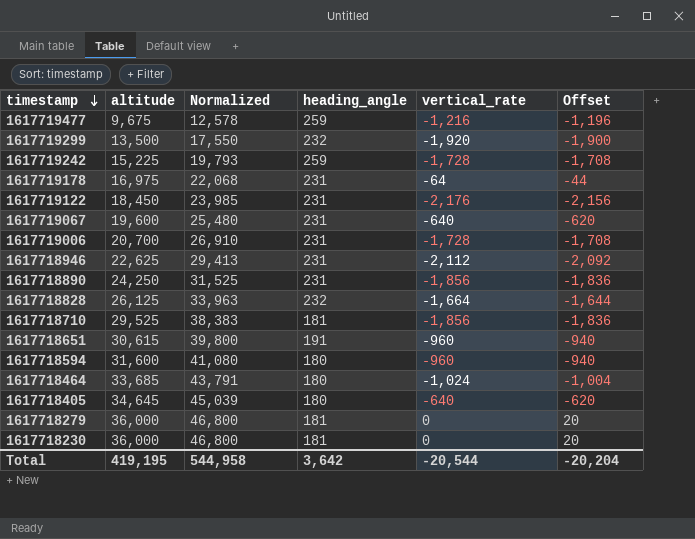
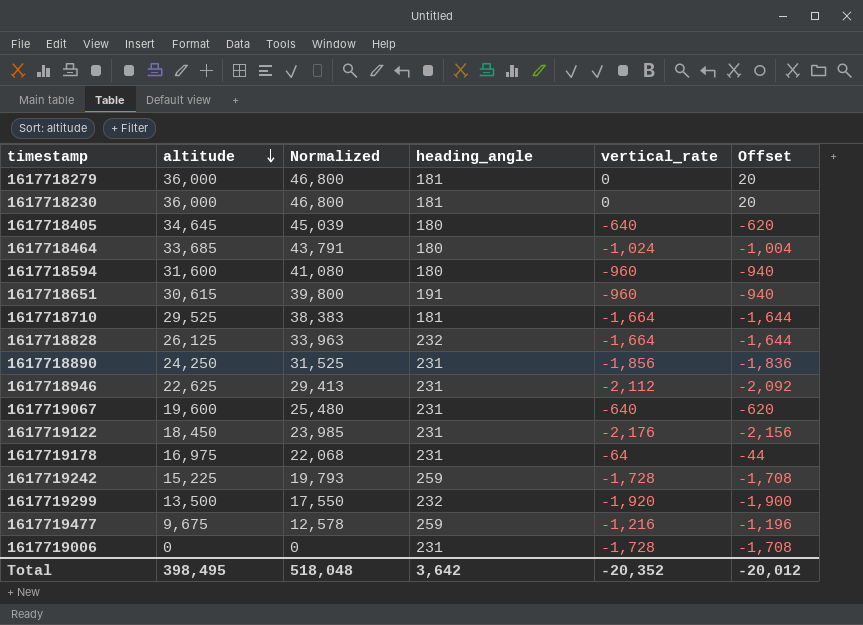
row order: timestamp descending -> altitude descending
1617718710 | vertical_rate: -1,856 -> -1,664
1617718710 | Offset: -1,836 -> -1,644
1617719006 | altitude: 20,700 -> 0
1617719006 | Normalized: 26,910 -> 0
Total | altitude: 419,195 -> 398,495
Total | Normalized: 544,958 -> 518,048
Total | vertical_rate: -20,544 -> -20,352
Total | Offset: -20,204 -> -20,012

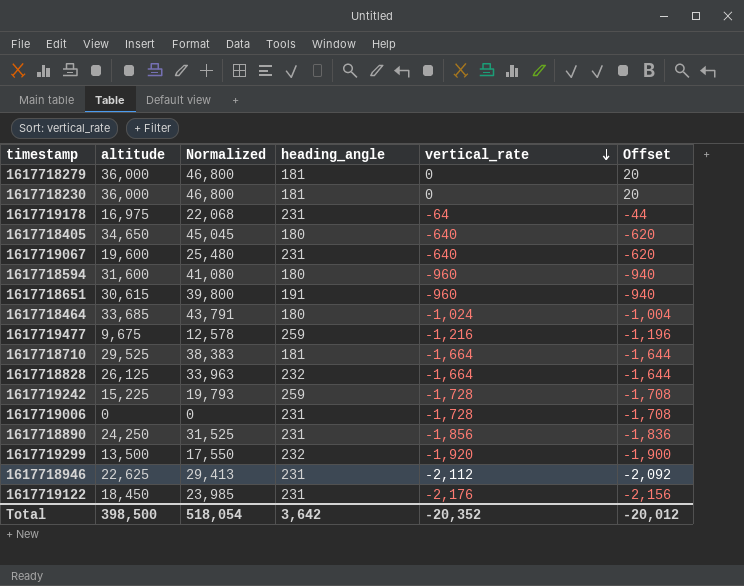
row order: altitude descending -> vertical_rate descending
1617718405 | altitude: 34,645 -> 34,650
1617718405 | Normalized: 45,039 -> 45,045
Total | altitude: 398,495 -> 398,500
Total | Normalized: 518,048 -> 518,054

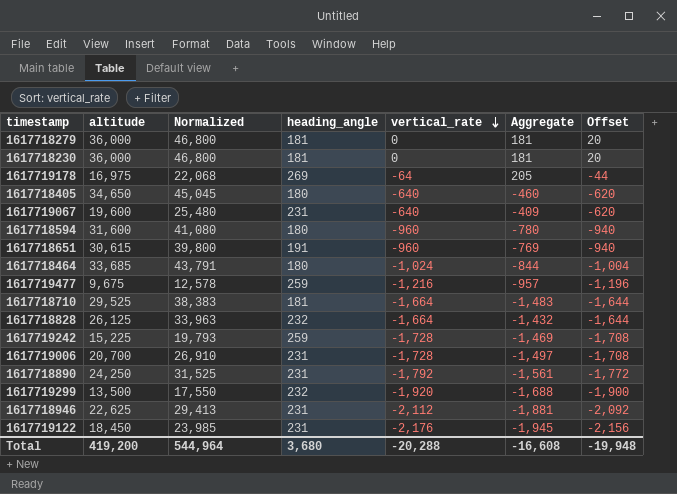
column Aggregate | formula: none -> [heading_angle] + [vertical_rate]
1617719178 | heading_angle: 231 -> 269
1617719006 | altitude: 0 -> 20,700
1617719006 | Normalized: 0 -> 26,910
1617718890 | vertical_rate: -1,856 -> -1,792
1617718890 | Offset: -1,836 -> -1,772
Total | altitude: 398,500 -> 419,200
Total | Normalized: 518,054 -> 544,964
Total | heading_angle: 3,642 -> 3,680
Total | vertical_rate: -20,352 -> -20,288
Total | Offset: -20,012 -> -19,948

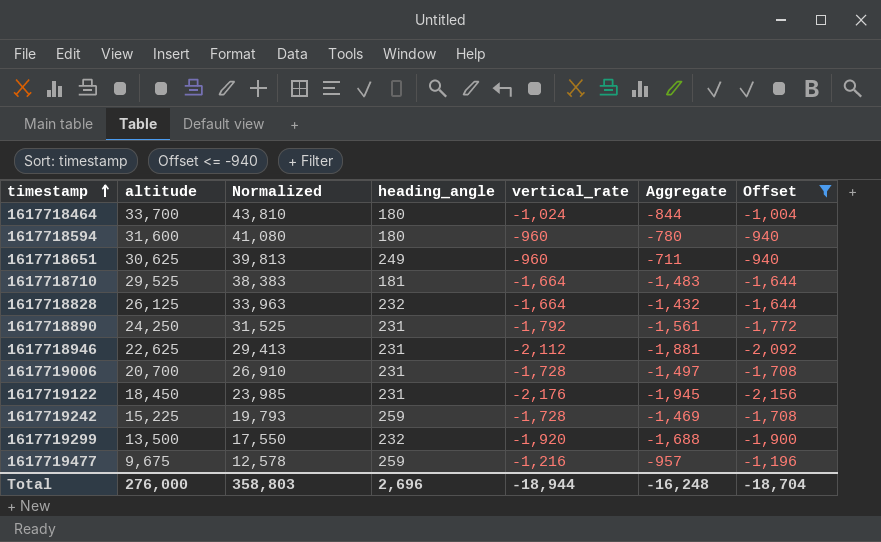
filter: none -> Offset <= -940
row order: vertical_rate descending -> timestamp ascending
1617718464 | altitude: 33,685 -> 33,700
1617718464 | Normalized: 43,791 -> 43,810
1617718651 | altitude: 30,615 -> 30,625
1617718651 | Normalized: 39,800 -> 39,813
1617718651 | heading_angle: 191 -> 249
1617718651 | Aggregate: -769 -> -711
Total | altitude: 419,200 -> 276,000
Total | Normalized: 544,964 -> 358,803
Total | heading_angle: 3,680 -> 2,696
Total | vertical_rate: -20,288 -> -18,944
Total | Aggregate: -16,608 -> -16,248
Total | Offset: -19,948 -> -18,704

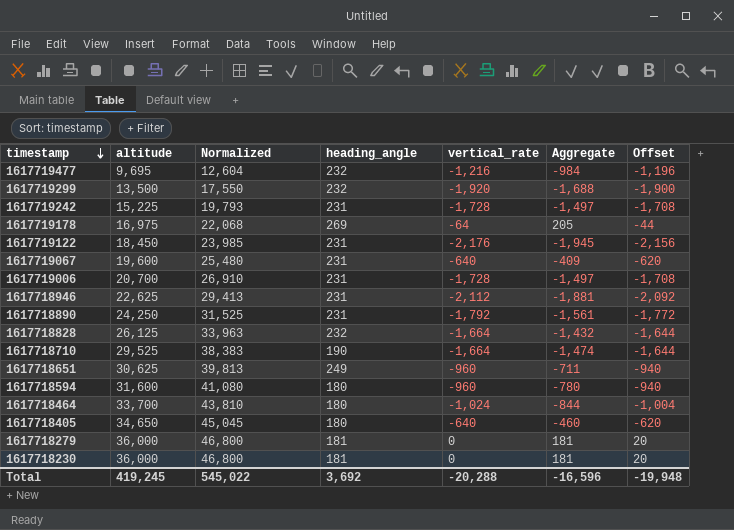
filter: Offset <= -940 -> none
row order: timestamp ascending -> timestamp descending
1617719477 | altitude: 9,675 -> 9,695
1617719477 | Normalized: 12,578 -> 12,604
1617719477 | heading_angle: 259 -> 232
1617719477 | Aggregate: -957 -> -984
1617719242 | heading_angle: 259 -> 231
1617719242 | Aggregate: -1,469 -> -1,497
1617718710 | heading_angle: 181 -> 190
1617718710 | Aggregate: -1,483 -> -1,474
Total | altitude: 276,000 -> 419,245
Total | Normalized: 358,803 -> 545,022
Total | heading_angle: 2,696 -> 3,692
Total | vertical_rate: -18,944 -> -20,288
Total | Aggregate: -16,248 -> -16,596
Total | Offset: -18,704 -> -19,948

